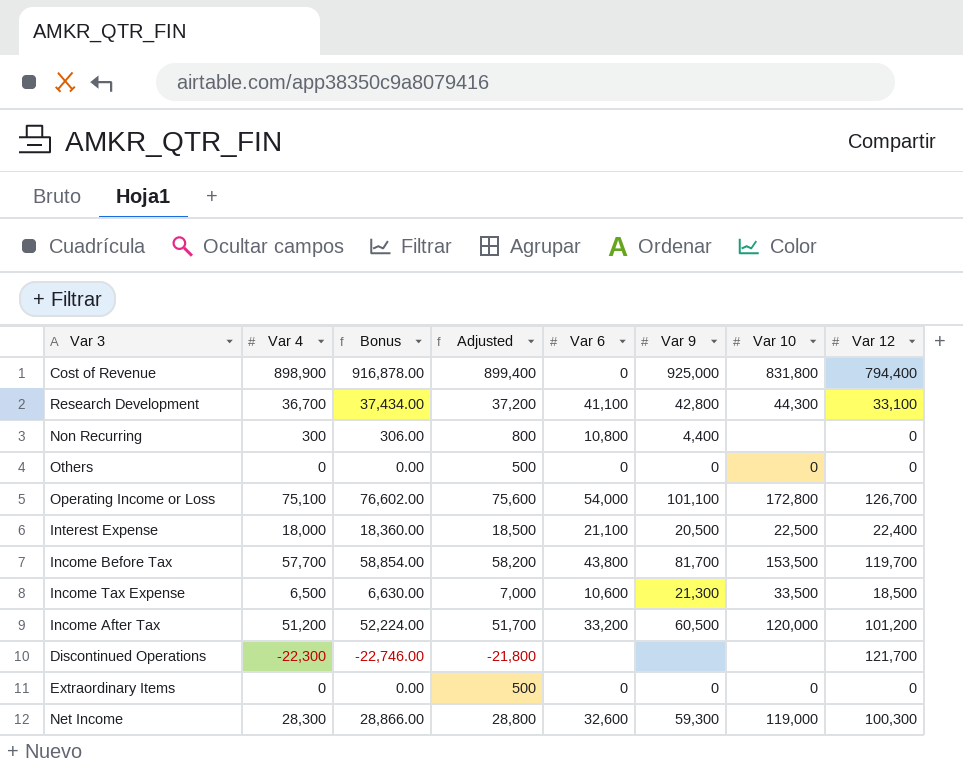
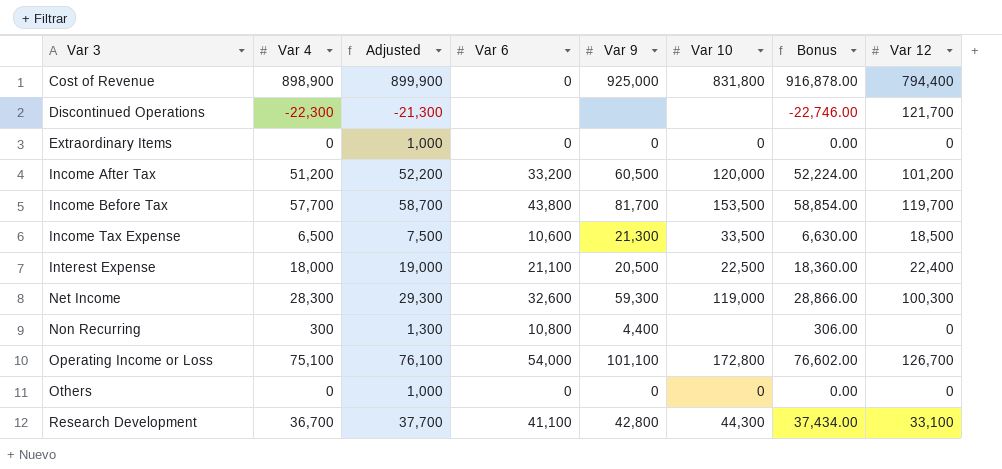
row order: none -> Var 3 ascending
column Adjusted | formula: [Var 4] + 500 -> [Var 4] + 1000
column Bonus | position: 3 -> 7

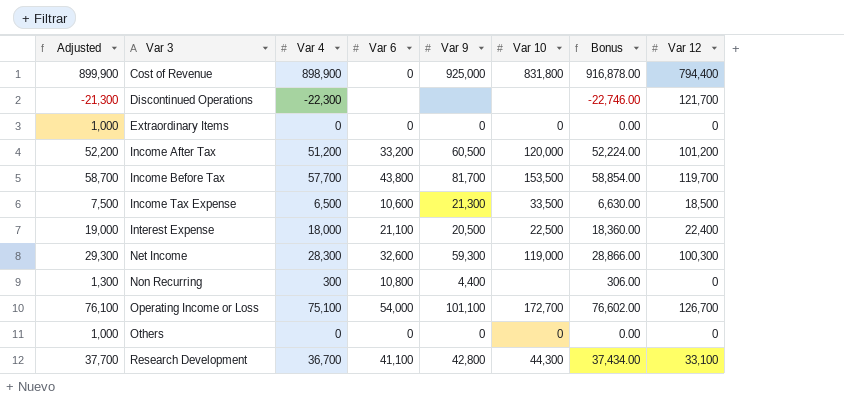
column Adjusted | position: 3 -> 1
Operating Income or Loss | Var 10: 172,800 -> 172,700

